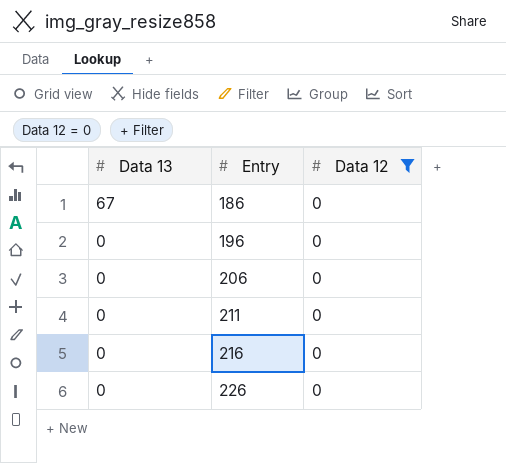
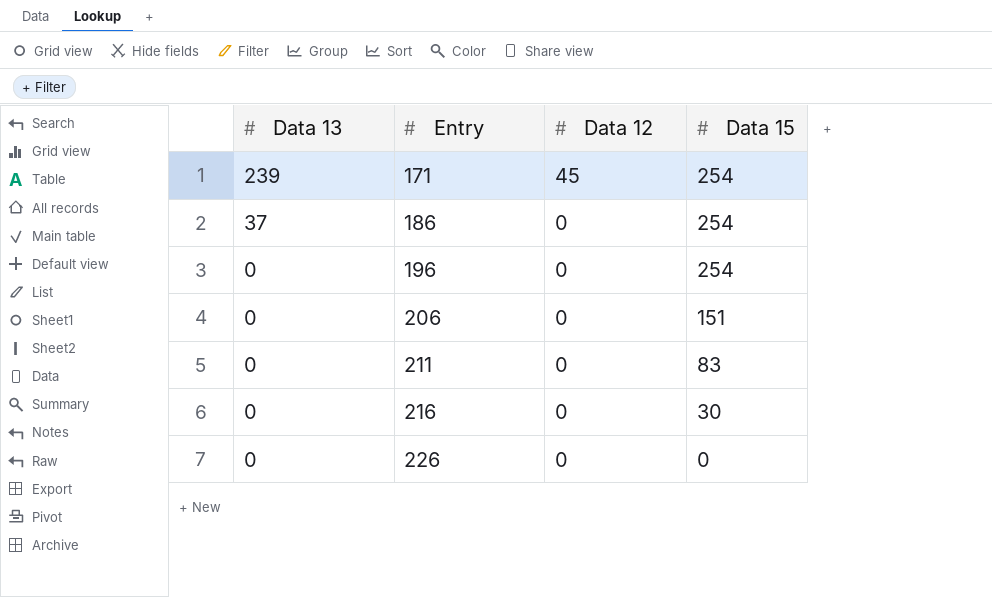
filter: Data 12 = 0 -> none
column Data 15 | position: none -> 4
186 | Data 13: 67 -> 37

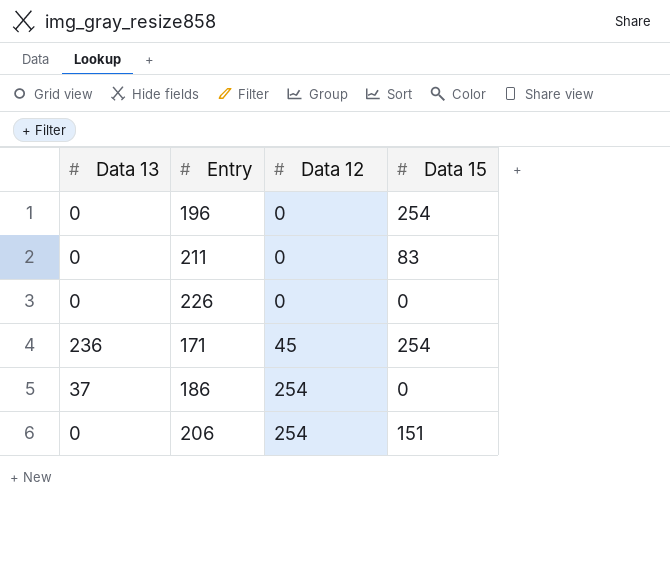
row order: Data 13 descending -> Data 12 ascending
row 216: 0 | 0 | 30 -> none
171 | Data 13: 239 -> 236
186 | Data 12: 0 -> 254
186 | Data 15: 254 -> 0
206 | Data 12: 0 -> 254

